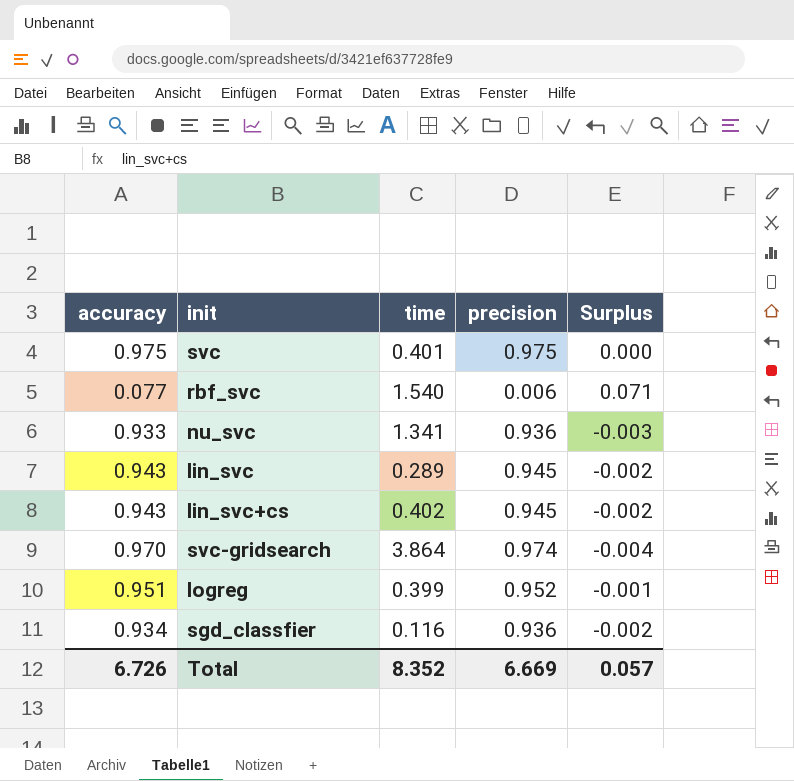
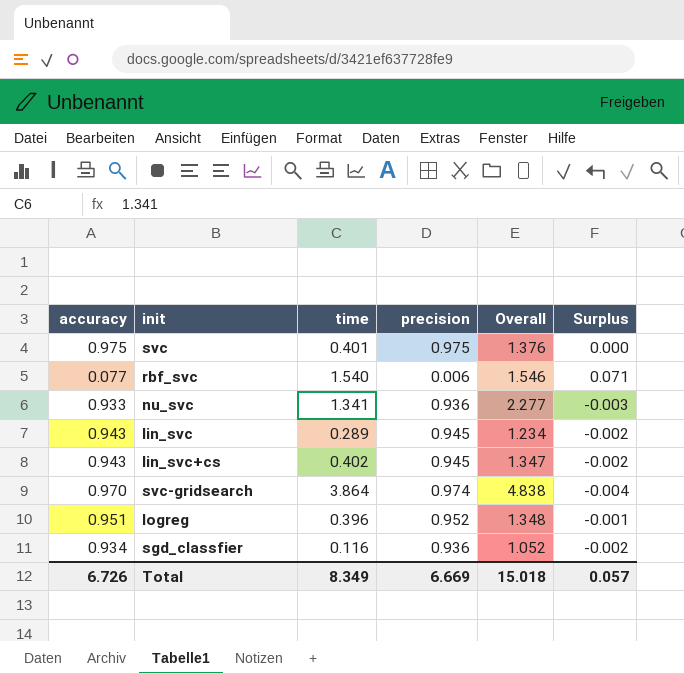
column Overall | formula: none -> [time] + [precision]
logreg | time: 0.399 -> 0.396
Total | time: 8.352 -> 8.349

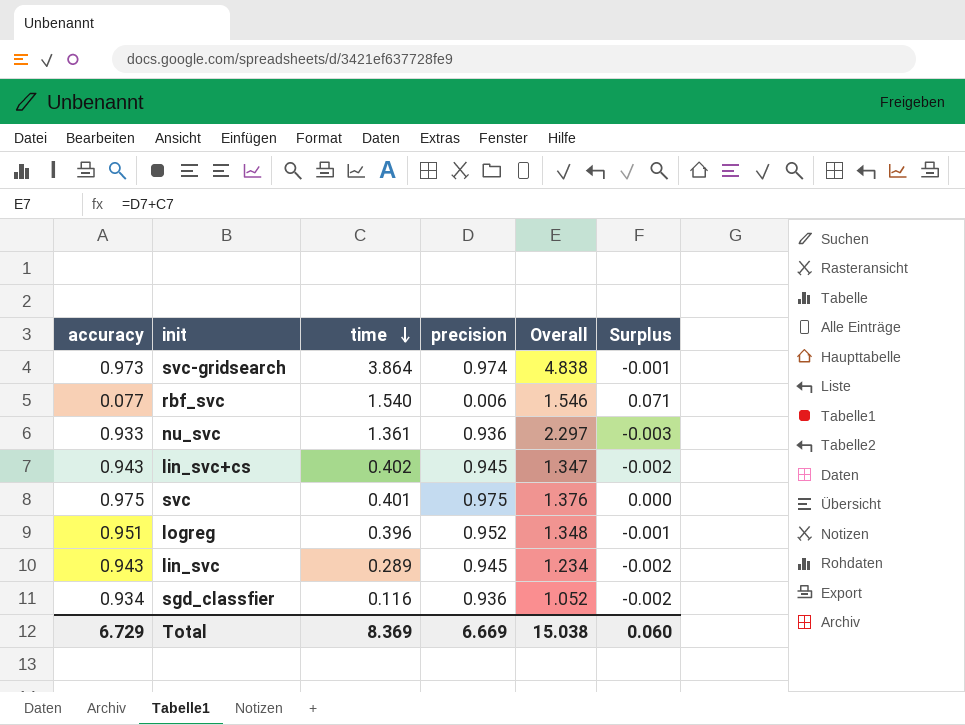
row order: none -> time descending
svc-gridsearch | accuracy: 0.970 -> 0.973
svc-gridsearch | Surplus: -0.004 -> -0.001
nu_svc | time: 1.341 -> 1.361
nu_svc | Overall: 2.277 -> 2.297
Total | accuracy: 6.726 -> 6.729
Total | time: 8.349 -> 8.369
Total | Overall: 15.018 -> 15.038
Total | Surplus: 0.057 -> 0.060

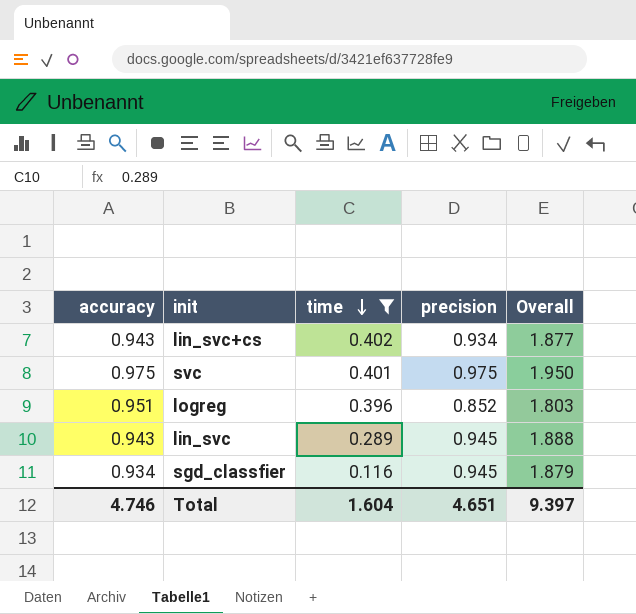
filter: none -> time <= 0.402
column Surplus | formula: [accuracy] - [precision] -> none
column Overall | formula: [time] + [precision] -> [accuracy] + [precision]
lin_svc+cs | precision: 0.945 -> 0.934
logreg | precision: 0.952 -> 0.852
sgd_classfier | precision: 0.936 -> 0.945
Total | accuracy: 6.729 -> 4.746
Total | time: 8.369 -> 1.604
Total | precision: 6.669 -> 4.651
Total | Overall: 15.038 -> 9.397

